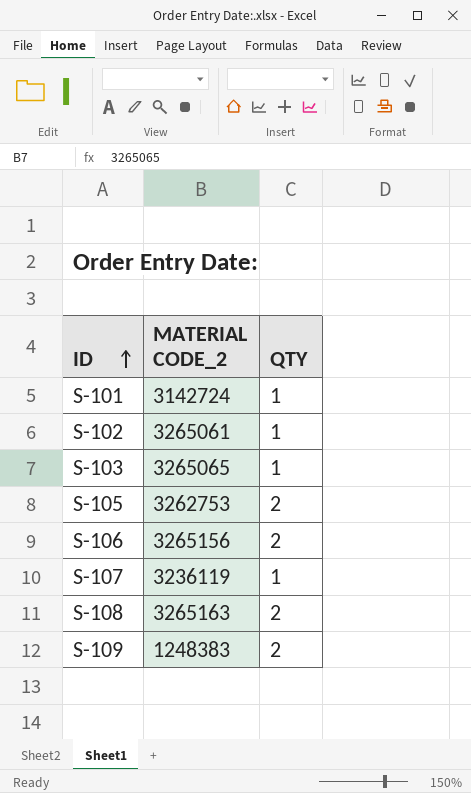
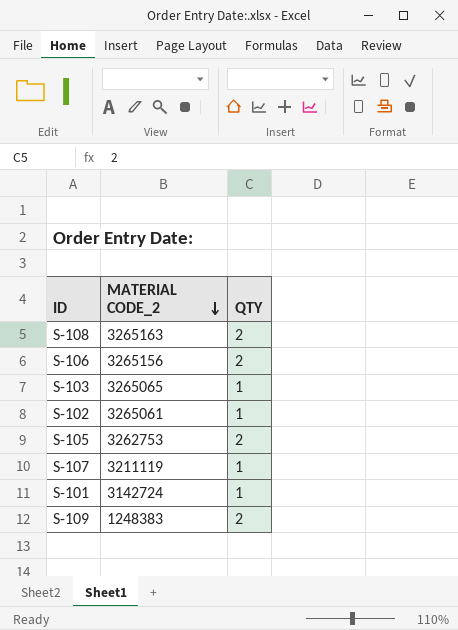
row order: ID ascending -> MATERIAL CODE_2 descending
S-107 | MATERIAL CODE_2: 3236119 -> 3211119

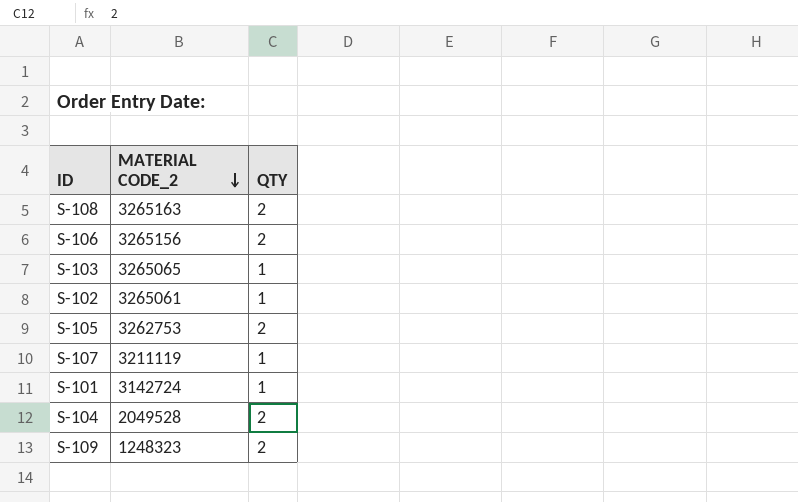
row S-104: none -> 2049528 | 2
S-109 | MATERIAL CODE_2: 1248383 -> 1248323

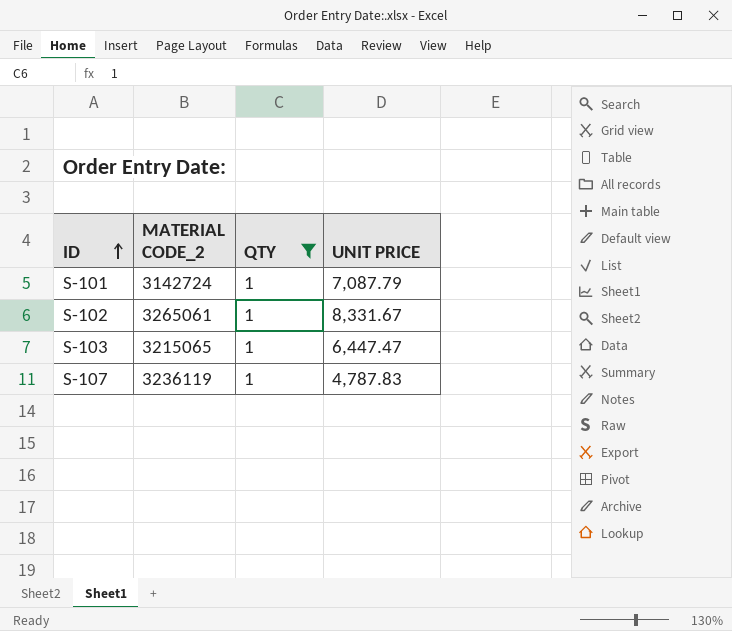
filter: none -> QTY = 1
row order: MATERIAL CODE_2 descending -> ID ascending
column UNIT PRICE | position: none -> 4
S-103 | MATERIAL CODE_2: 3265065 -> 3215065
S-107 | MATERIAL CODE_2: 3211119 -> 3236119

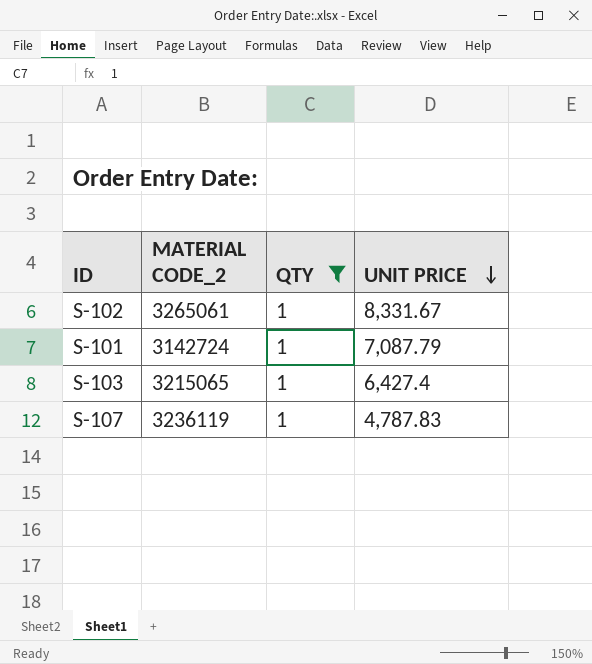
row order: ID ascending -> UNIT PRICE descending
S-103 | UNIT PRICE: 6,447.47 -> 6,427.4

